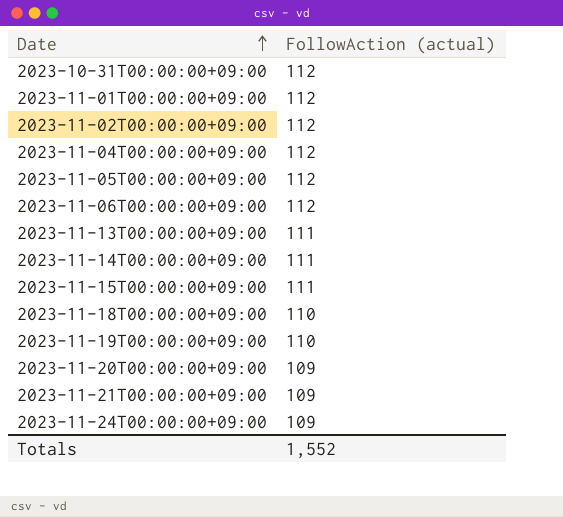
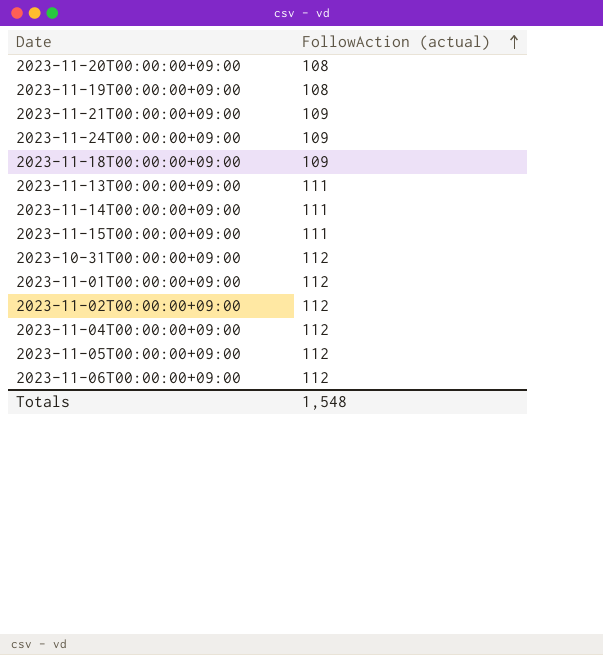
row order: Date ascending -> FollowAction (actual) ascending
2023-11-20T00:00:00+09:00 | FollowAction (actual): 109 -> 108
2023-11-19T00:00:00+09:00 | FollowAction (actual): 110 -> 108
2023-11-18T00:00:00+09:00 | FollowAction (actual): 110 -> 109
Totals | FollowAction (actual): 1,552 -> 1,548

